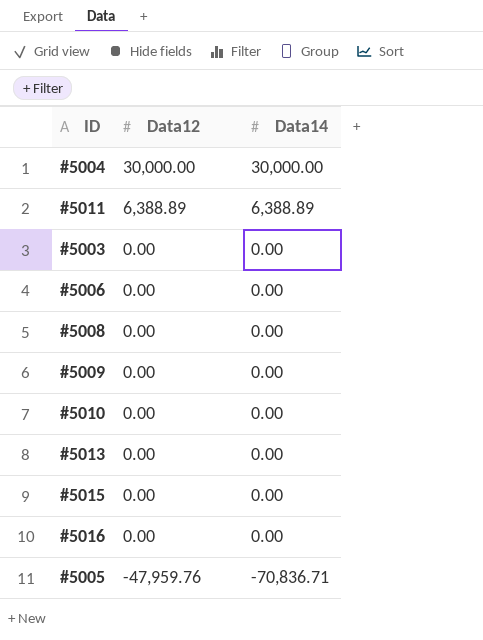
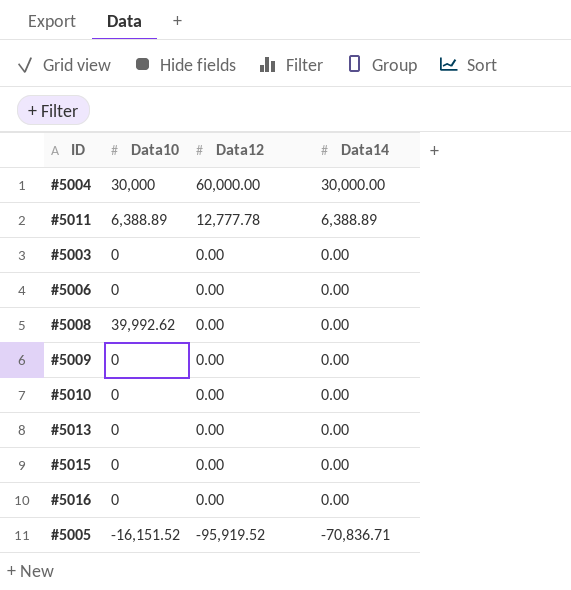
column Data10 | position: none -> 2
#5004 | Data12: 30,000.00 -> 60,000.00
#5011 | Data12: 6,388.89 -> 12,777.78
#5005 | Data12: -47,959.76 -> -95,919.52

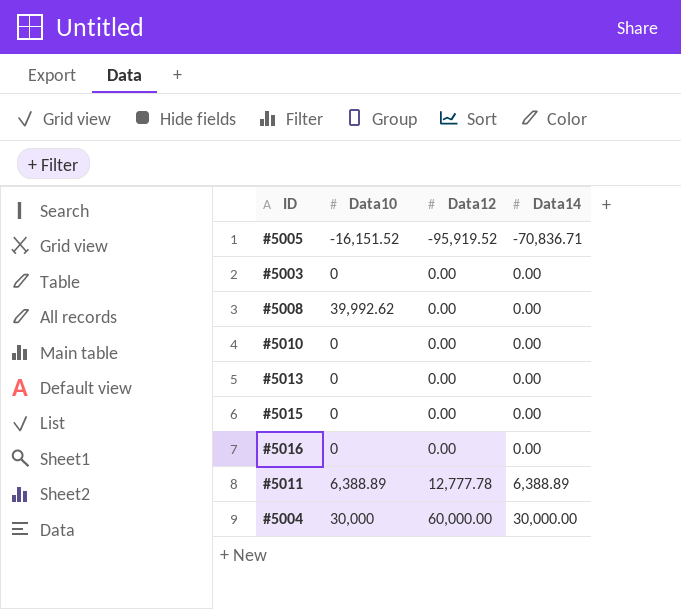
row order: Data12 descending -> Data12 ascending
row #5006: 0 | 0.00 | 0.00 -> none
row #5009: 0 | 0.00 | 0.00 -> none

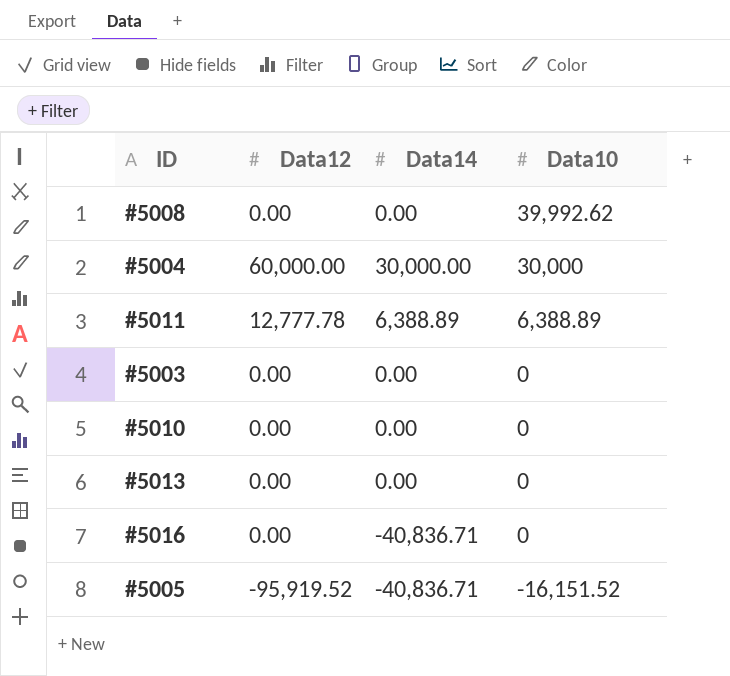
row order: Data12 ascending -> Data10 descending
column Data10 | position: 2 -> 4
row #5015: 0 | 0.00 | 0.00 -> none
#5016 | Data14: 0.00 -> -40,836.71
#5005 | Data14: -70,836.71 -> -40,836.71

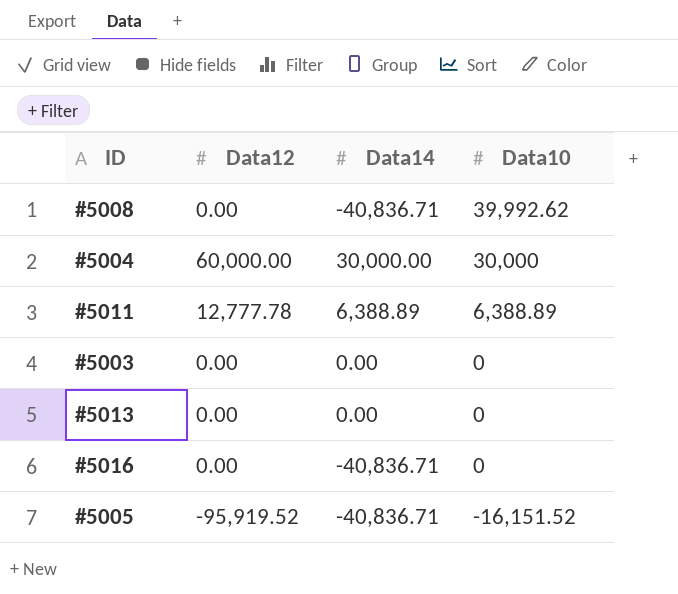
row #5010: 0.00 | 0.00 | 0 -> none
#5008 | Data14: 0.00 -> -40,836.71

